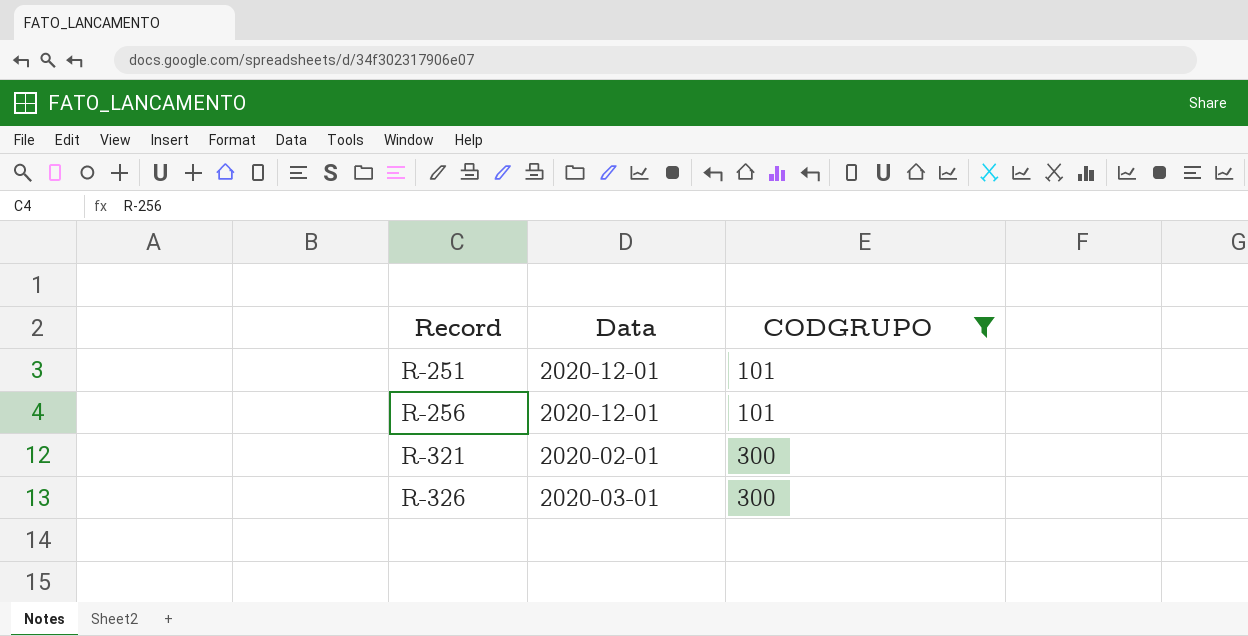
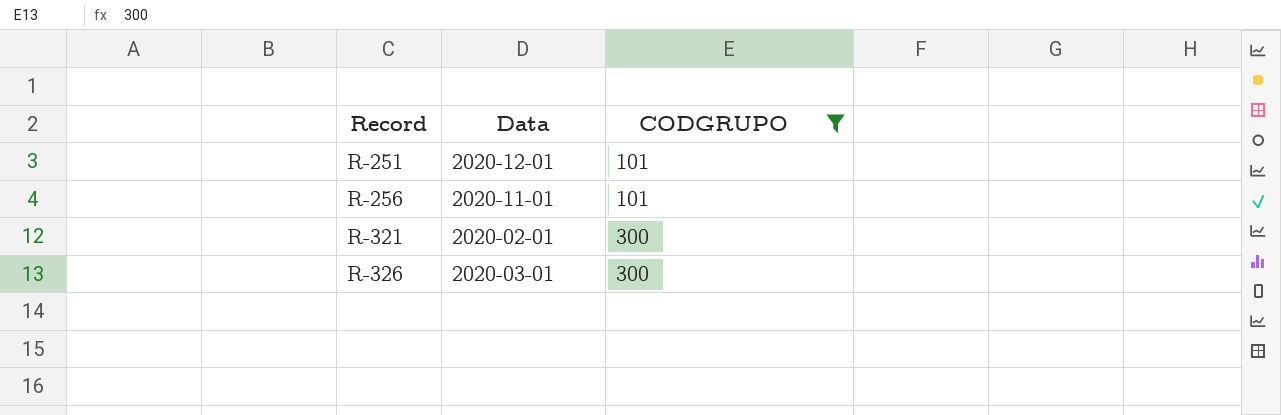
R-256 | Data: 2020-12-01 -> 2020-11-01

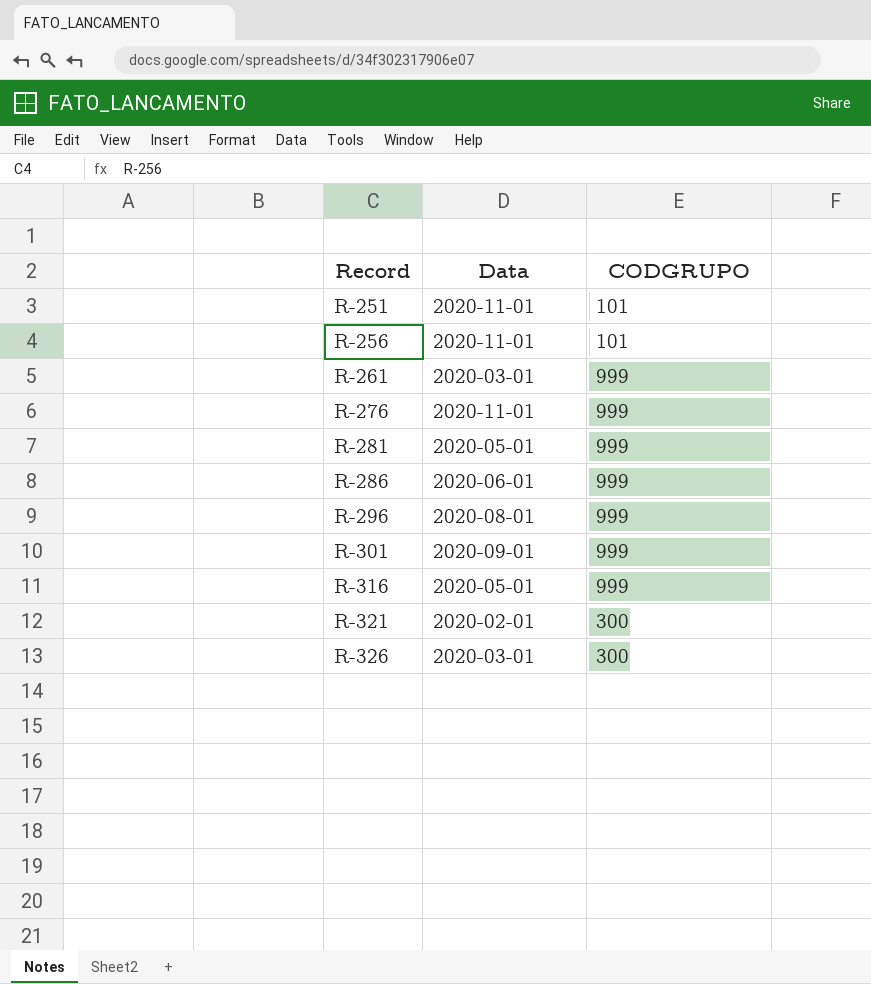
filter: CODGRUPO != 999 -> none
R-251 | Data: 2020-12-01 -> 2020-11-01

